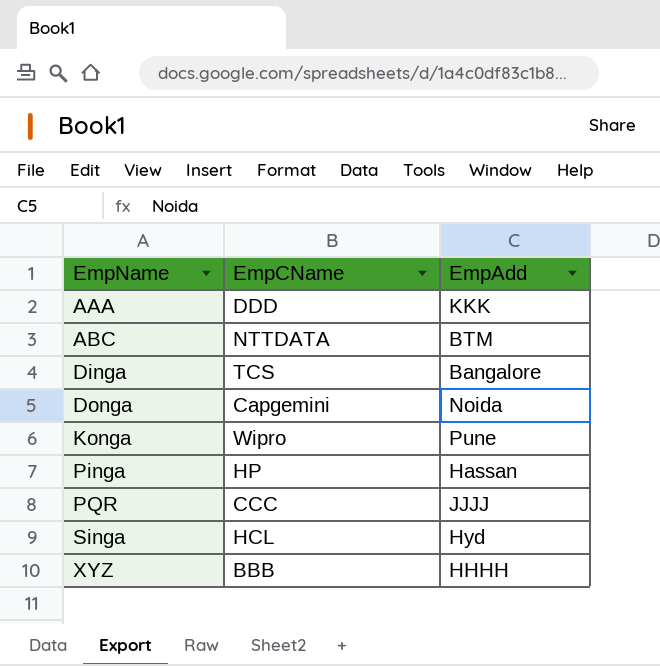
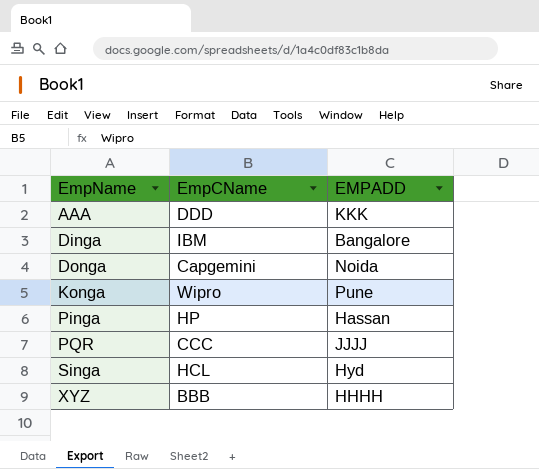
column name: EmpAdd -> EMPADD
row ABC: NTTDATA | BTM -> none
Dinga | EmpCName: TCS -> IBM

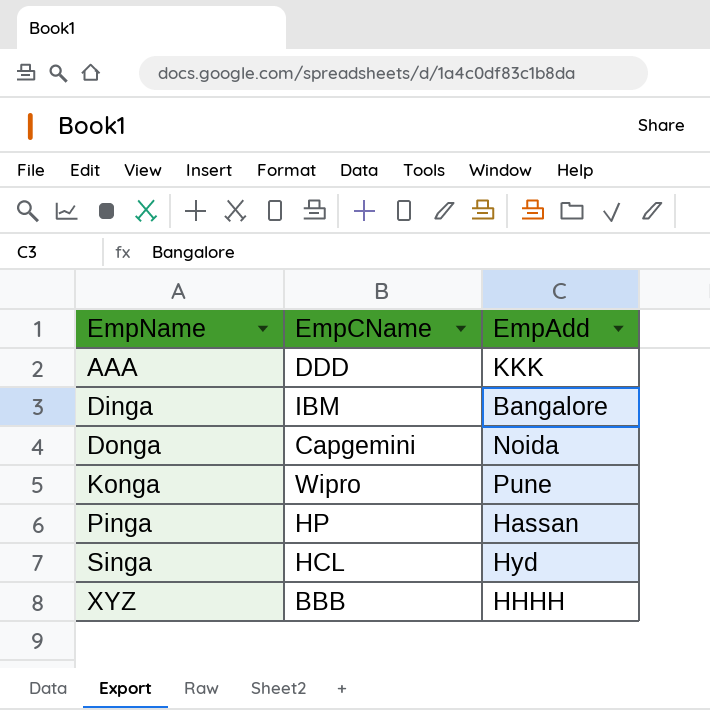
column name: EMPADD -> EmpAdd
row PQR: CCC | JJJJ -> none

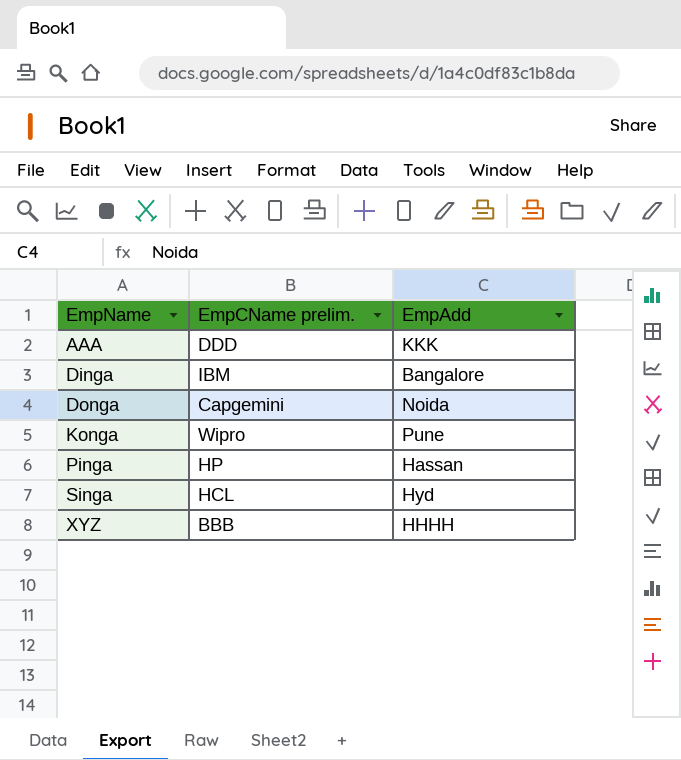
column name: EmpCName -> EmpCName prelim.

